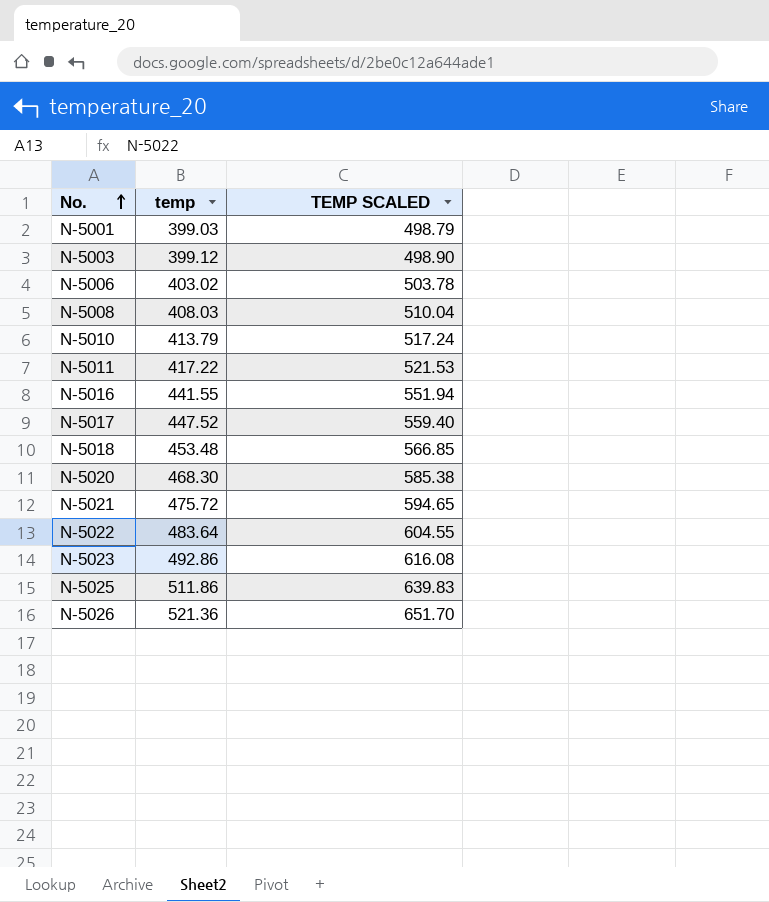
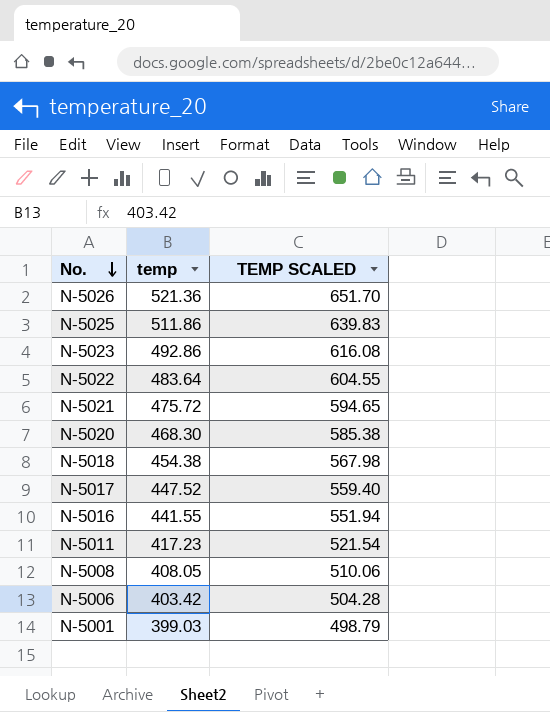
row order: No. ascending -> No. descending
row N-5003: 399.12 | 498.90 -> none
row N-5010: 413.79 | 517.24 -> none
N-5018 | temp: 453.48 -> 454.38
N-5018 | TEMP SCALED: 566.85 -> 567.98
N-5011 | temp: 417.22 -> 417.23
N-5011 | TEMP SCALED: 521.53 -> 521.54
N-5008 | temp: 408.03 -> 408.05
N-5008 | TEMP SCALED: 510.04 -> 510.06
N-5006 | temp: 403.02 -> 403.42
N-5006 | TEMP SCALED: 503.78 -> 504.28

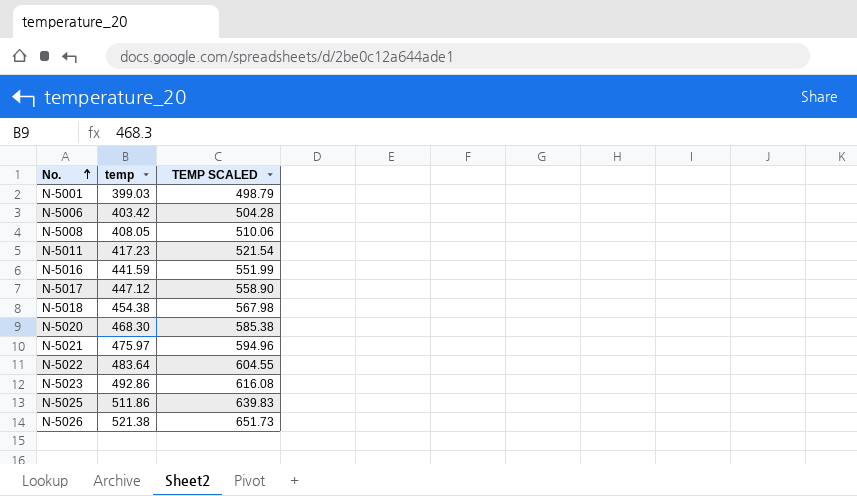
row order: No. descending -> No. ascending
N-5016 | temp: 441.55 -> 441.59
N-5016 | TEMP SCALED: 551.94 -> 551.99
N-5017 | temp: 447.52 -> 447.12
N-5017 | TEMP SCALED: 559.40 -> 558.90
N-5021 | temp: 475.72 -> 475.97
N-5021 | TEMP SCALED: 594.65 -> 594.96
N-5026 | temp: 521.36 -> 521.38
N-5026 | TEMP SCALED: 651.70 -> 651.73

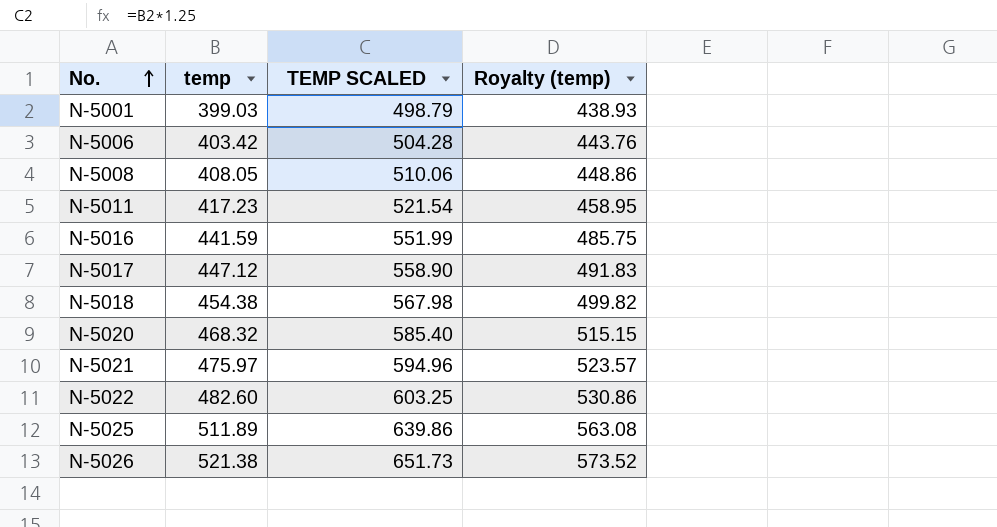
column Royalty (temp) | formula: none -> [temp] * 1.1
row N-5023: 492.86 | 616.08 -> none
N-5020 | temp: 468.30 -> 468.32
N-5020 | TEMP SCALED: 585.38 -> 585.40
N-5022 | temp: 483.64 -> 482.60
N-5022 | TEMP SCALED: 604.55 -> 603.25
N-5025 | temp: 511.86 -> 511.89
N-5025 | TEMP SCALED: 639.83 -> 639.86

